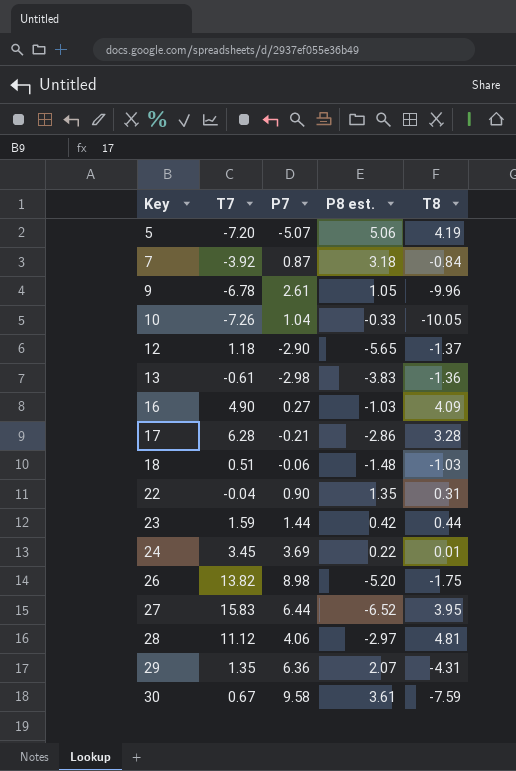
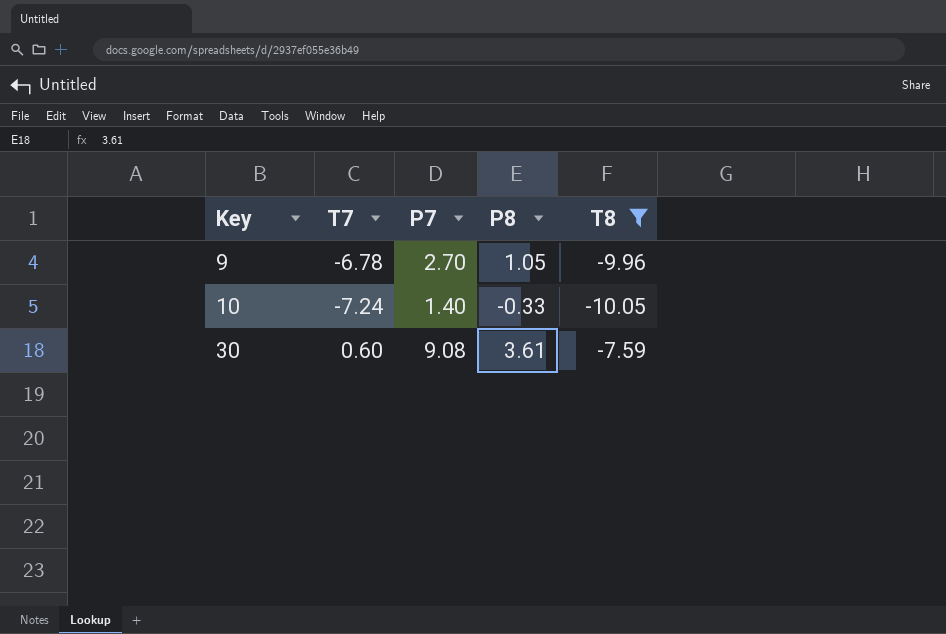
filter: none -> T8 <= -7.59
column name: P8 est. -> P8
9 | P7: 2.61 -> 2.70
10 | T7: -7.26 -> -7.24
10 | P7: 1.04 -> 1.40
30 | T7: 0.67 -> 0.60
30 | P7: 9.58 -> 9.08

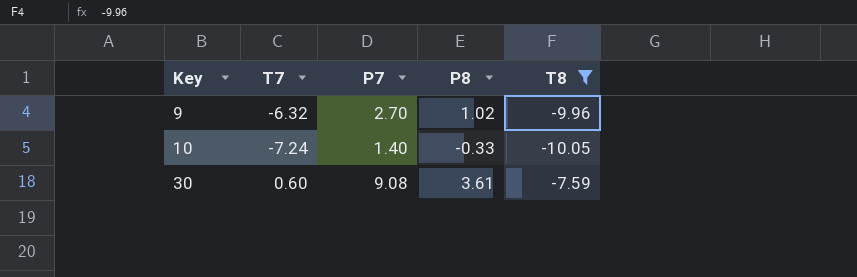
9 | T7: -6.78 -> -6.32
9 | P8: 1.05 -> 1.02

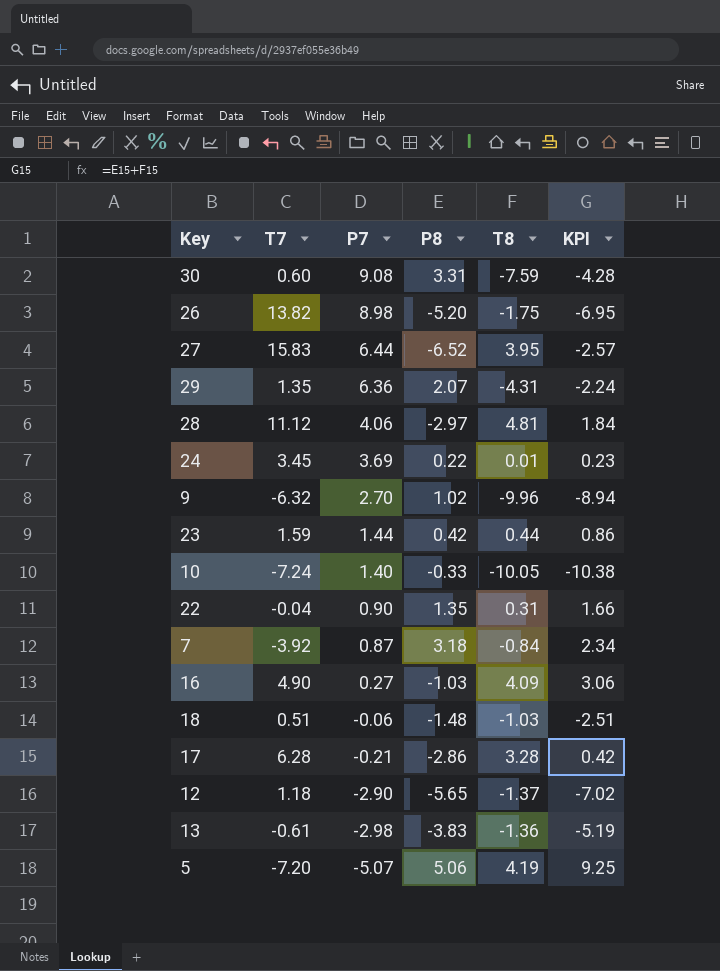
filter: T8 <= -7.59 -> none
row order: Key ascending -> P7 descending
column KPI | formula: none -> [P8] + [T8]
30 | P8: 3.61 -> 3.31

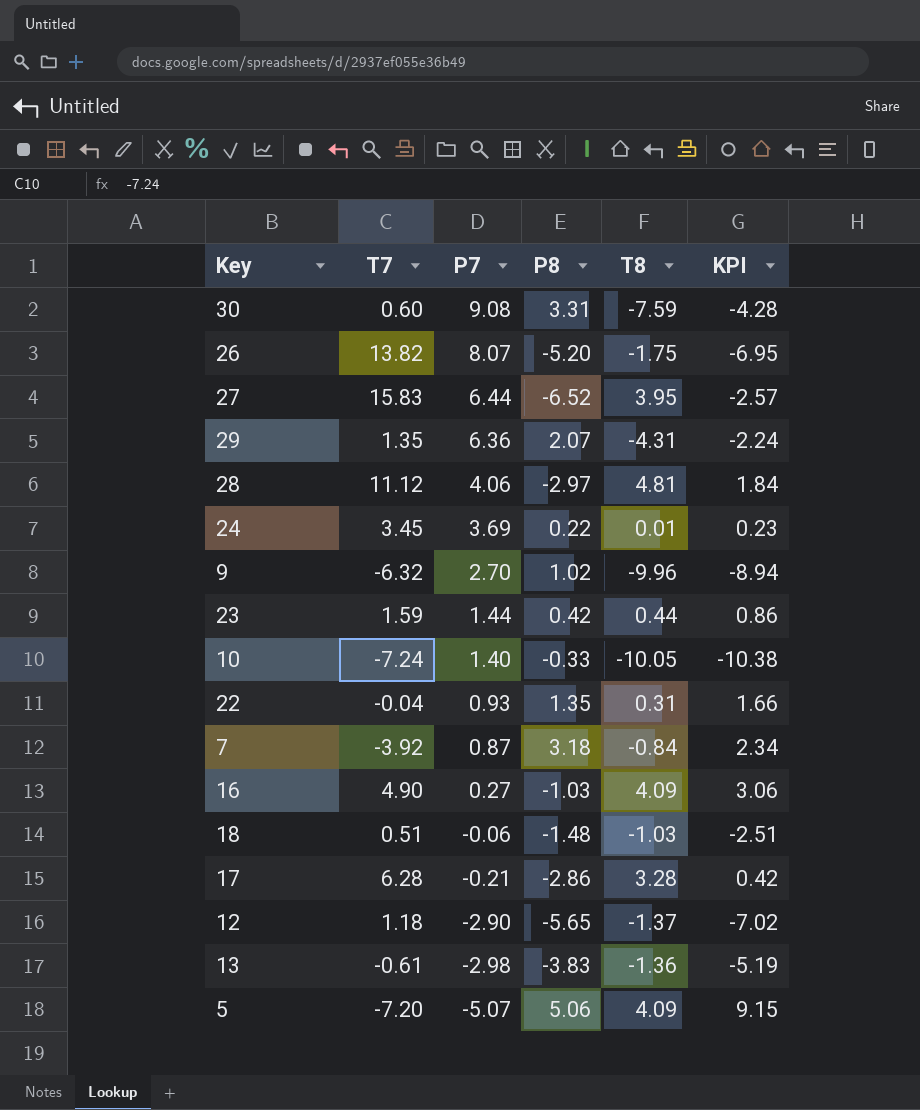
26 | P7: 8.98 -> 8.07
22 | P7: 0.90 -> 0.93
5 | T8: 4.19 -> 4.09
5 | KPI: 9.25 -> 9.15

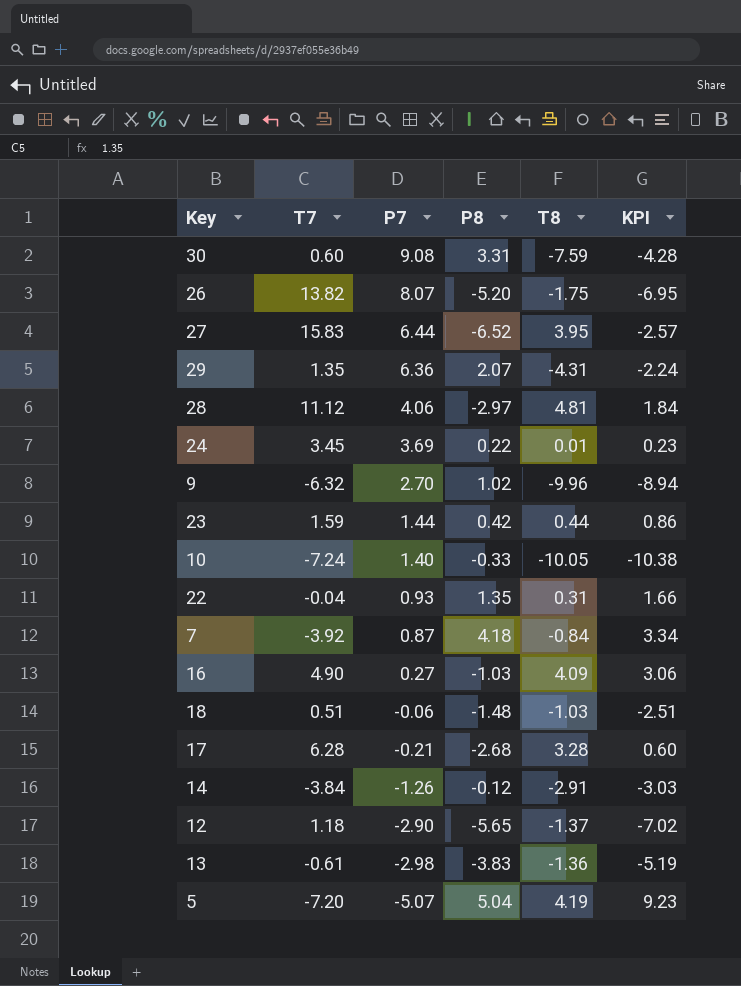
7 | P8: 3.18 -> 4.18
7 | KPI: 2.34 -> 3.34
17 | P8: -2.86 -> -2.68
17 | KPI: 0.42 -> 0.60
row 14: none -> -3.84 | -1.26 | -0.12 | -2.91 | -3.03
5 | P8: 5.06 -> 5.04
5 | T8: 4.09 -> 4.19
5 | KPI: 9.15 -> 9.23

